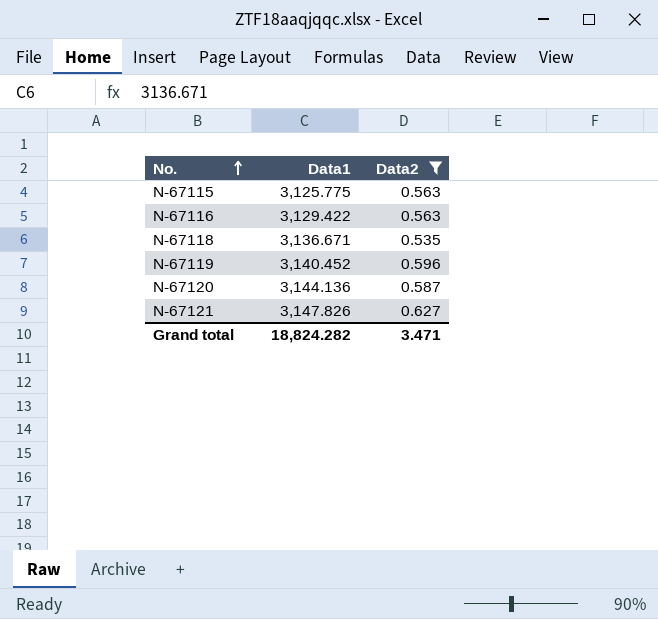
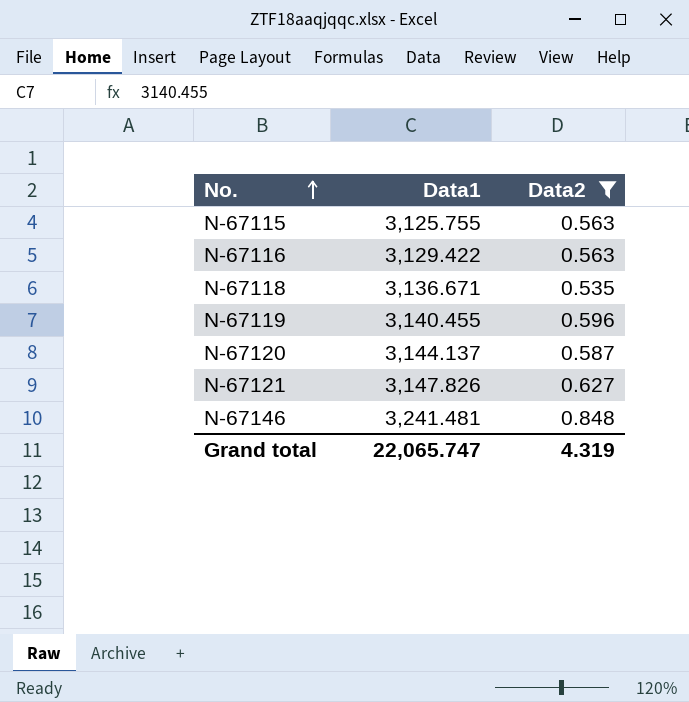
N-67115 | Data1: 3,125.775 -> 3,125.755
N-67119 | Data1: 3,140.452 -> 3,140.455
N-67120 | Data1: 3,144.136 -> 3,144.137
row N-67146: none -> 3,241.481 | 0.848
Grand total | Data1: 18,824.282 -> 22,065.747
Grand total | Data2: 3.471 -> 4.319

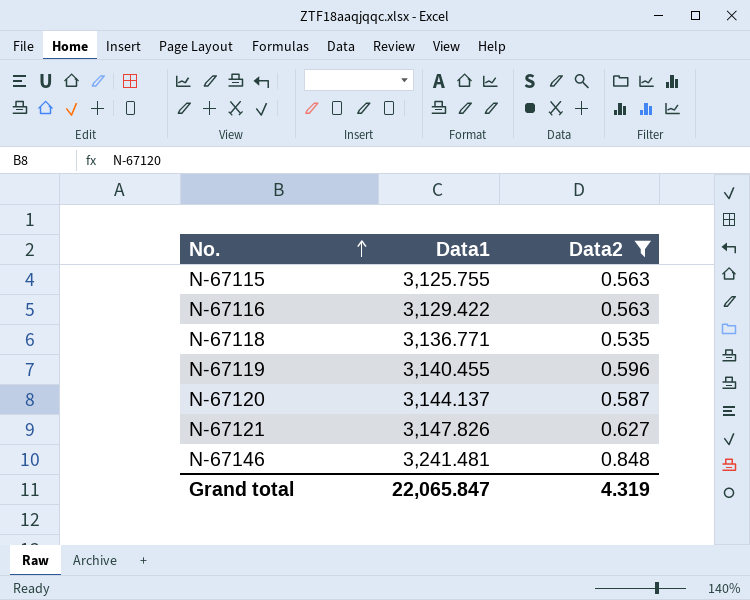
N-67118 | Data1: 3,136.671 -> 3,136.771
Grand total | Data1: 22,065.747 -> 22,065.847

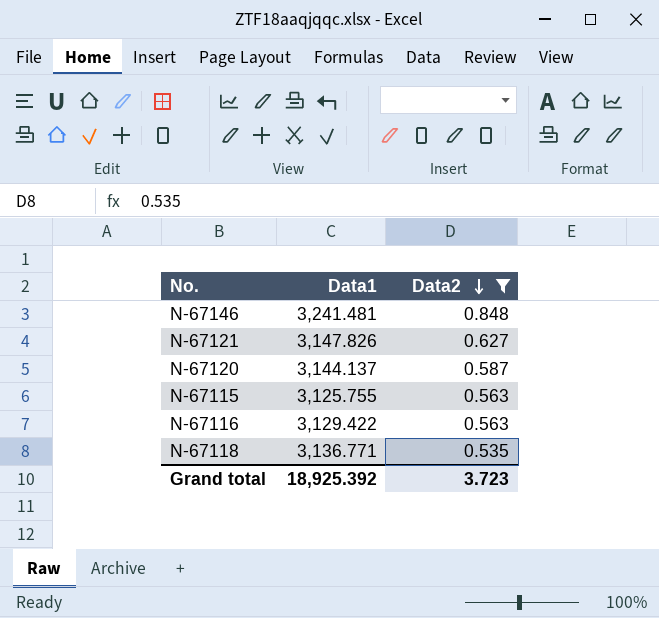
row order: No. ascending -> Data2 descending
row N-67119: 3,140.455 | 0.596 -> none
Grand total | Data1: 22,065.847 -> 18,925.392
Grand total | Data2: 4.319 -> 3.723

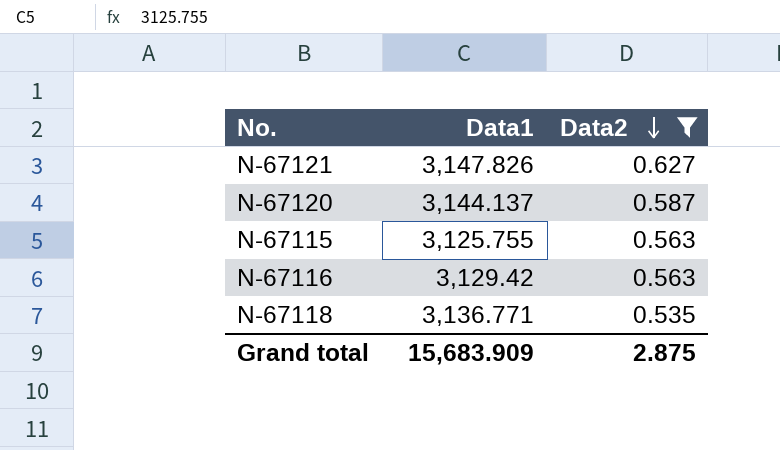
row N-67146: 3,241.481 | 0.848 -> none
N-67116 | Data1: 3,129.422 -> 3,129.42
Grand total | Data1: 18,925.392 -> 15,683.909
Grand total | Data2: 3.723 -> 2.875

